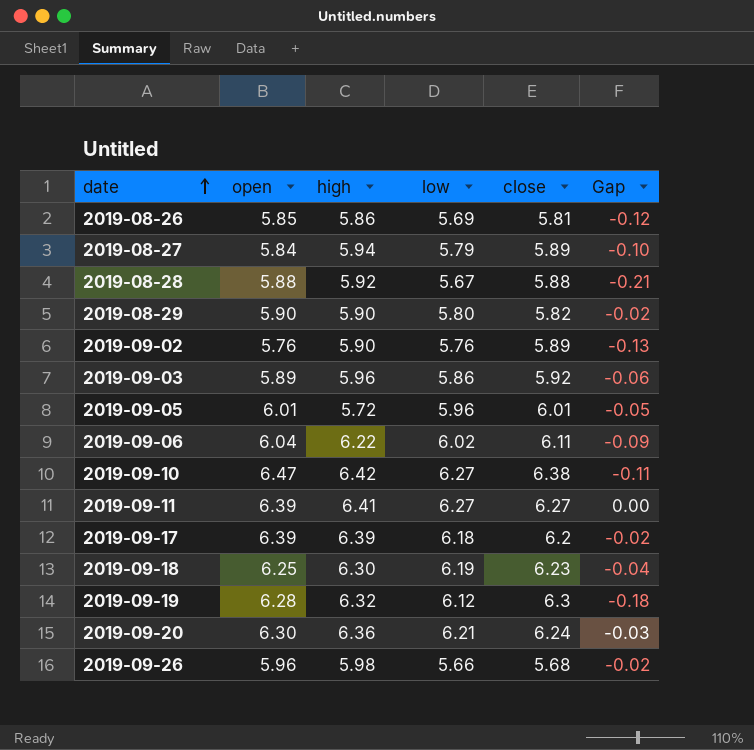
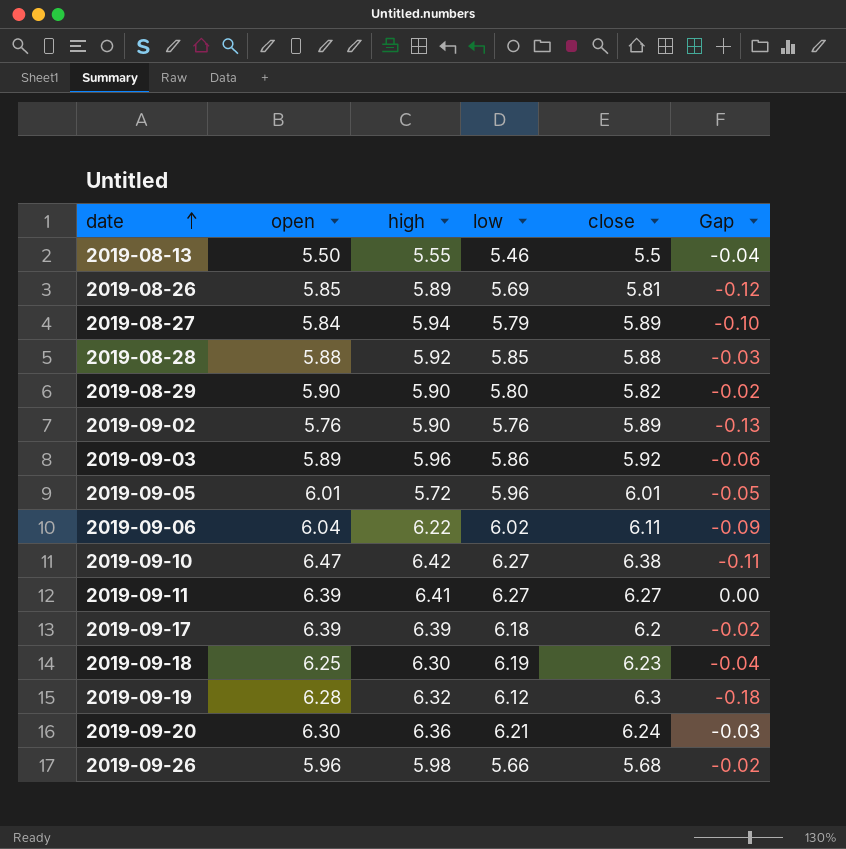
row 2019-08-13: none -> 5.50 | 5.55 | 5.46 | 5.5 | -0.04
2019-08-26 | high: 5.86 -> 5.89
2019-08-28 | low: 5.67 -> 5.85
2019-08-28 | Gap: -0.21 -> -0.03

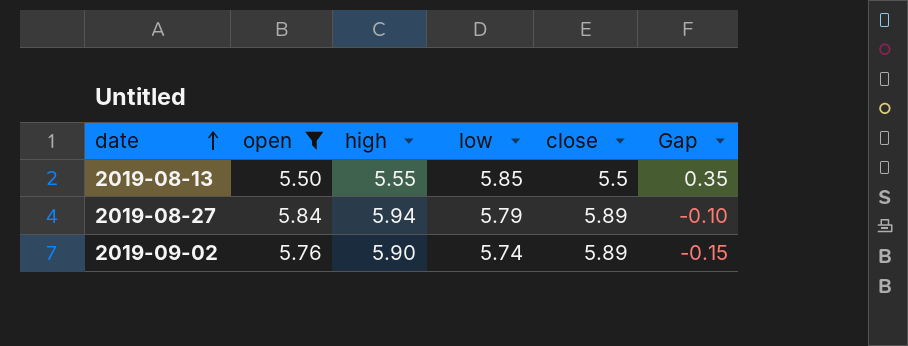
filter: none -> open <= 5.84
2019-08-13 | low: 5.46 -> 5.85
2019-08-13 | Gap: -0.04 -> 0.35
2019-09-02 | low: 5.76 -> 5.74
2019-09-02 | Gap: -0.13 -> -0.15

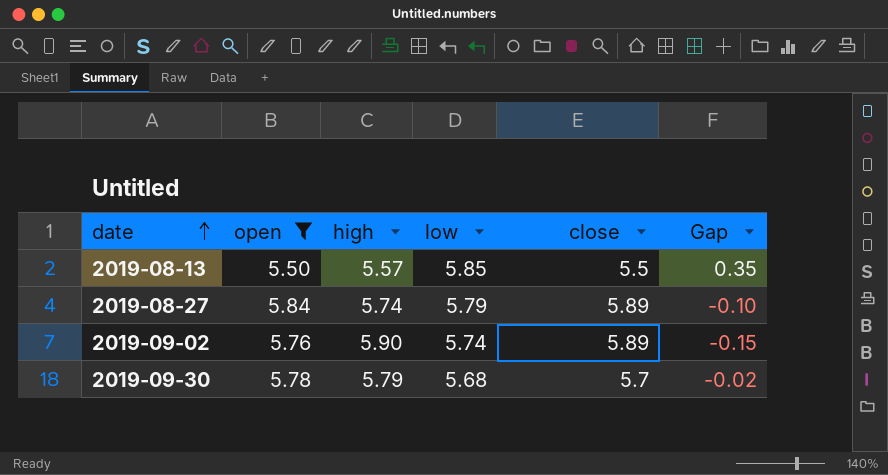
2019-08-13 | high: 5.55 -> 5.57
2019-08-27 | high: 5.94 -> 5.74
row 2019-09-30: none -> 5.78 | 5.79 | 5.68 | 5.7 | -0.02

